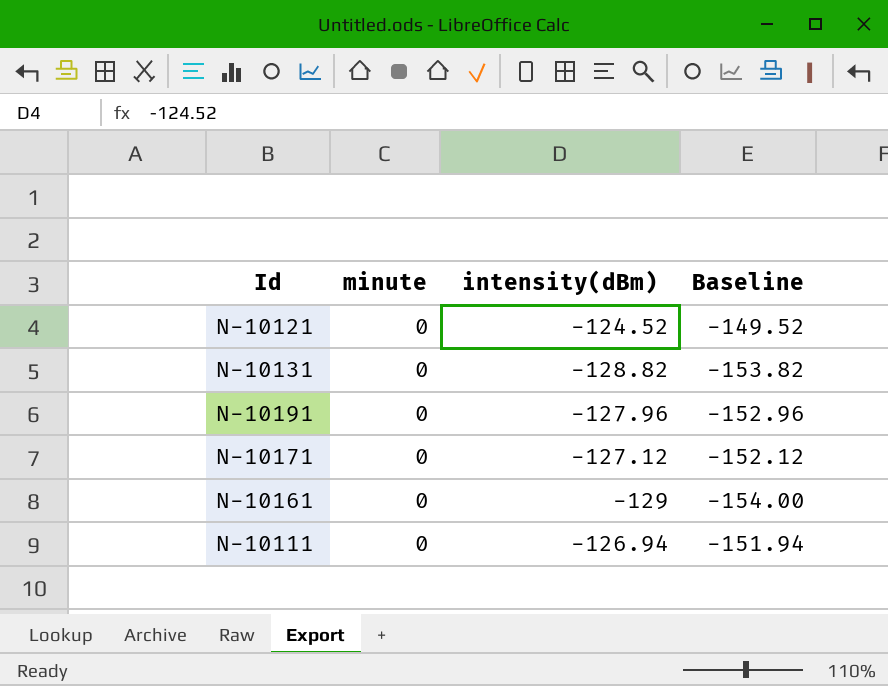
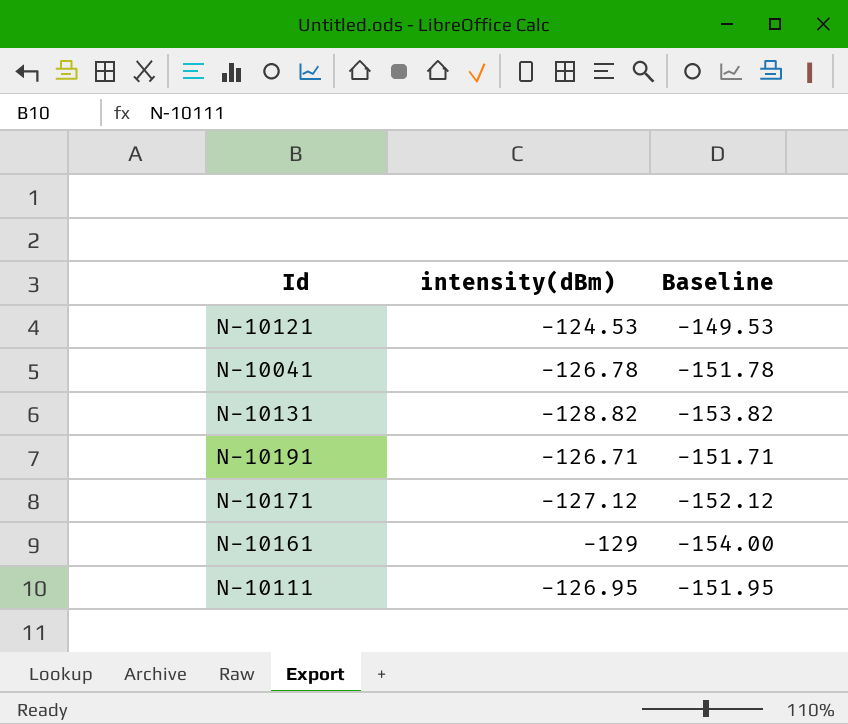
column minute | position: 2 -> none
N-10121 | intensity(dBm): -124.52 -> -124.53
N-10121 | Baseline: -149.52 -> -149.53
row N-10041: none -> -126.78 | -151.78
N-10191 | intensity(dBm): -127.96 -> -126.71
N-10191 | Baseline: -152.96 -> -151.71
N-10111 | intensity(dBm): -126.94 -> -126.95
N-10111 | Baseline: -151.94 -> -151.95

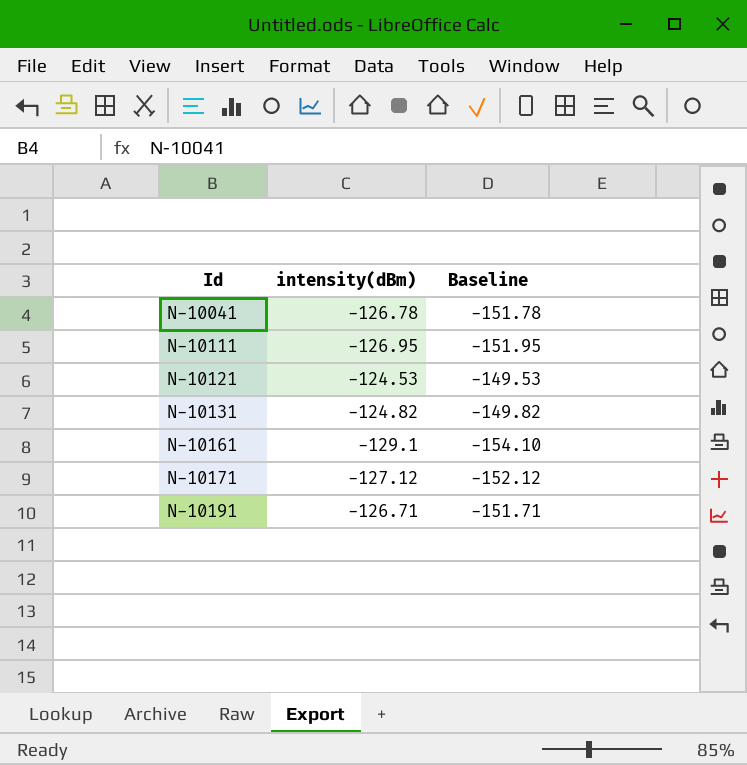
row order: none -> Id ascending
N-10131 | intensity(dBm): -128.82 -> -124.82
N-10131 | Baseline: -153.82 -> -149.82
N-10161 | intensity(dBm): -129 -> -129.1
N-10161 | Baseline: -154.00 -> -154.10

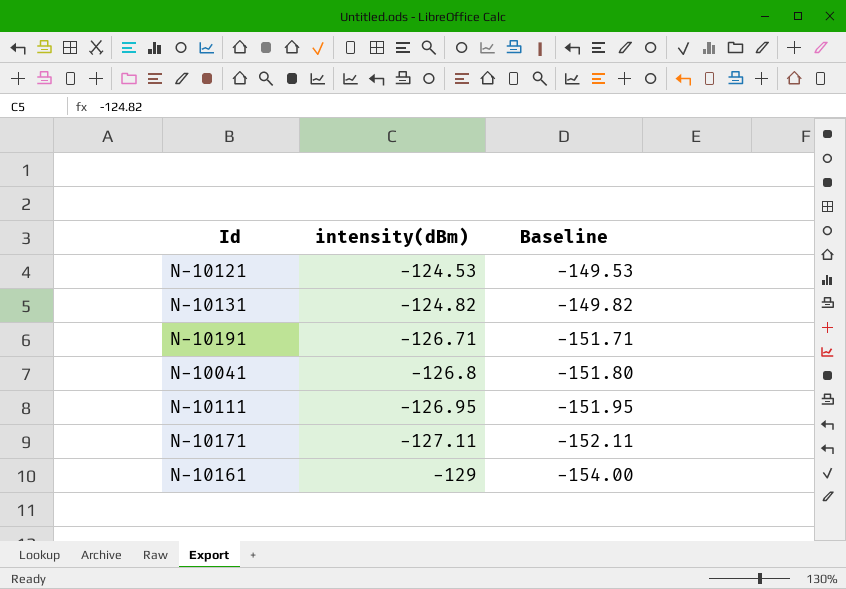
row order: Id ascending -> intensity(dBm) descending
N-10041 | intensity(dBm): -126.78 -> -126.8
N-10041 | Baseline: -151.78 -> -151.80
N-10171 | intensity(dBm): -127.12 -> -127.11
N-10171 | Baseline: -152.12 -> -152.11
N-10161 | intensity(dBm): -129.1 -> -129
N-10161 | Baseline: -154.10 -> -154.00

